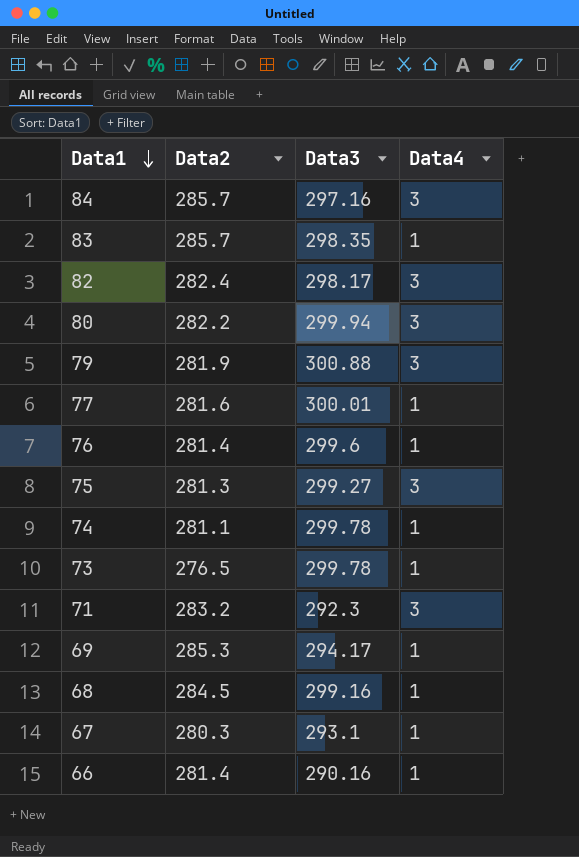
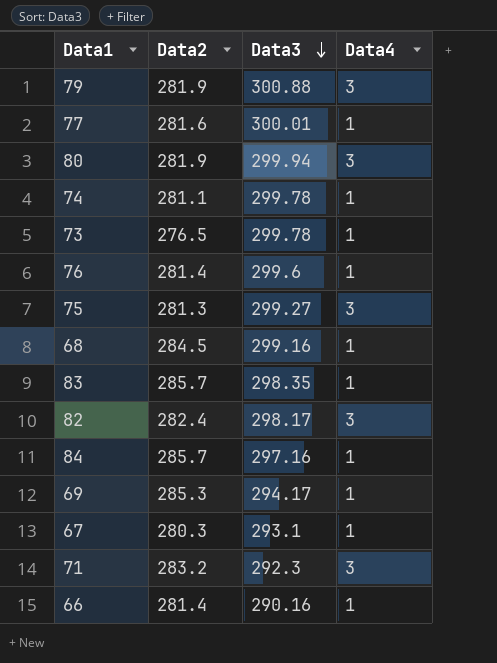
row order: Data1 descending -> Data3 descending
80 | Data2: 282.2 -> 281.9
84 | Data4: 3 -> 1

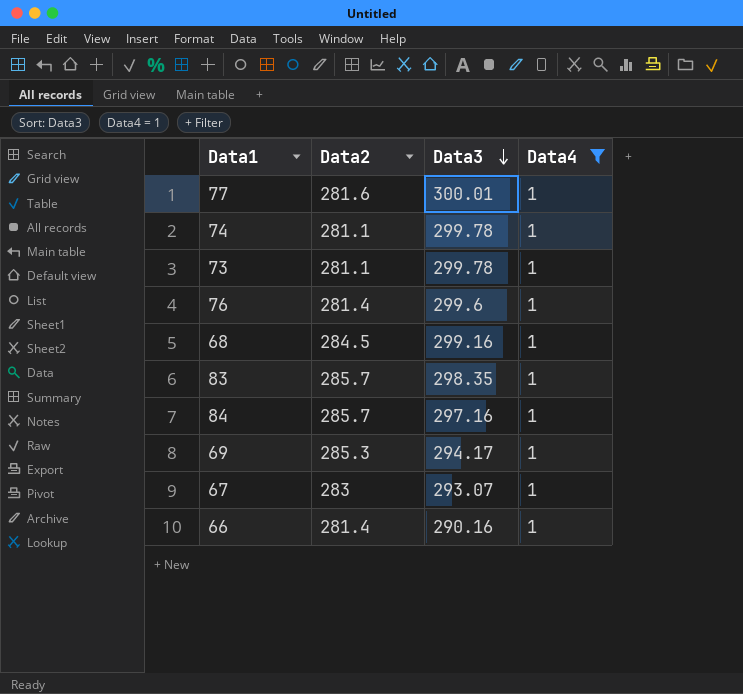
filter: none -> Data4 = 1
73 | Data2: 276.5 -> 281.1
67 | Data2: 280.3 -> 283
67 | Data3: 293.1 -> 293.07

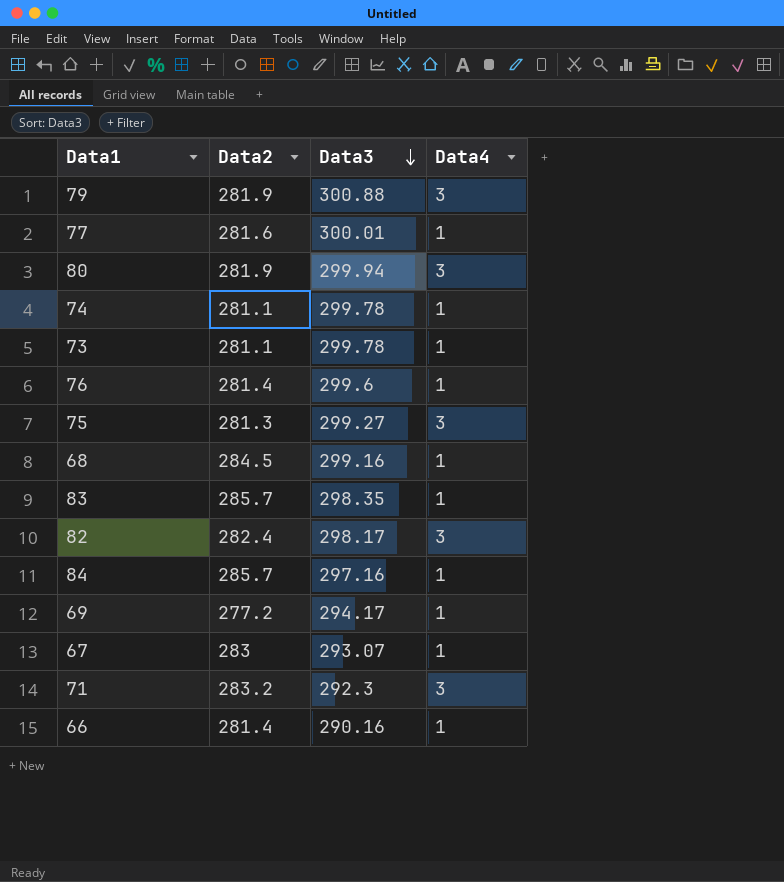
filter: Data4 = 1 -> none
69 | Data2: 285.3 -> 277.2

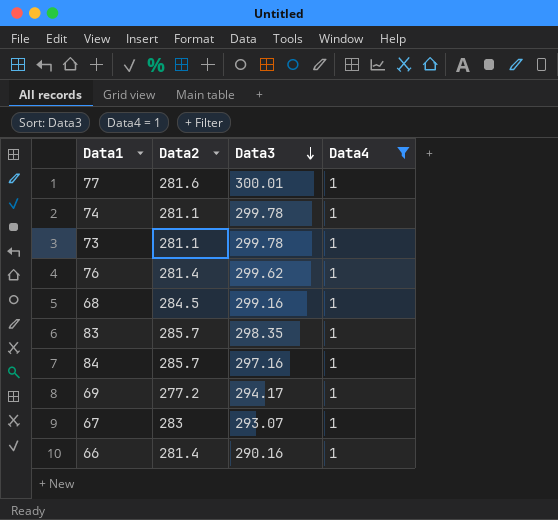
filter: none -> Data4 = 1
76 | Data3: 299.6 -> 299.62

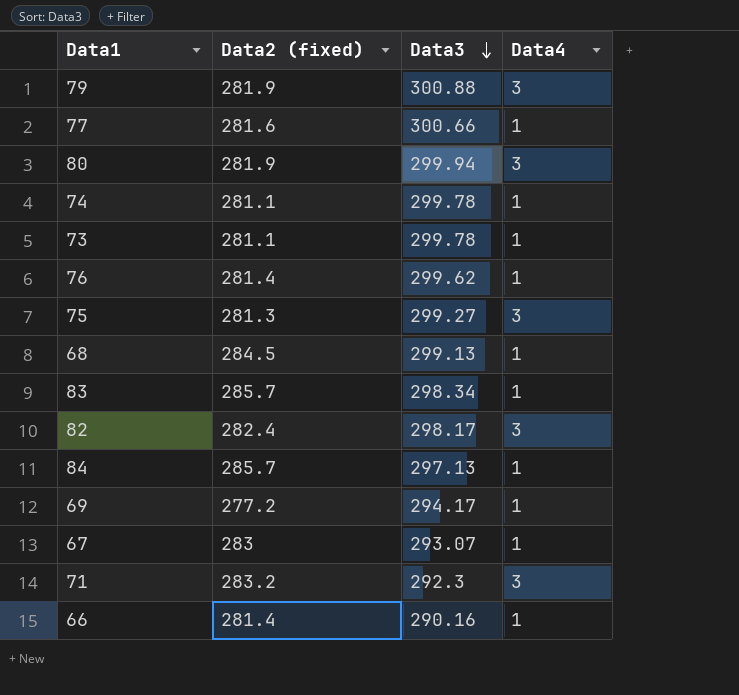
filter: Data4 = 1 -> none
column name: Data2 -> Data2 (fixed)
77 | Data3: 300.01 -> 300.66
68 | Data3: 299.16 -> 299.13
83 | Data3: 298.35 -> 298.34
84 | Data3: 297.16 -> 297.13

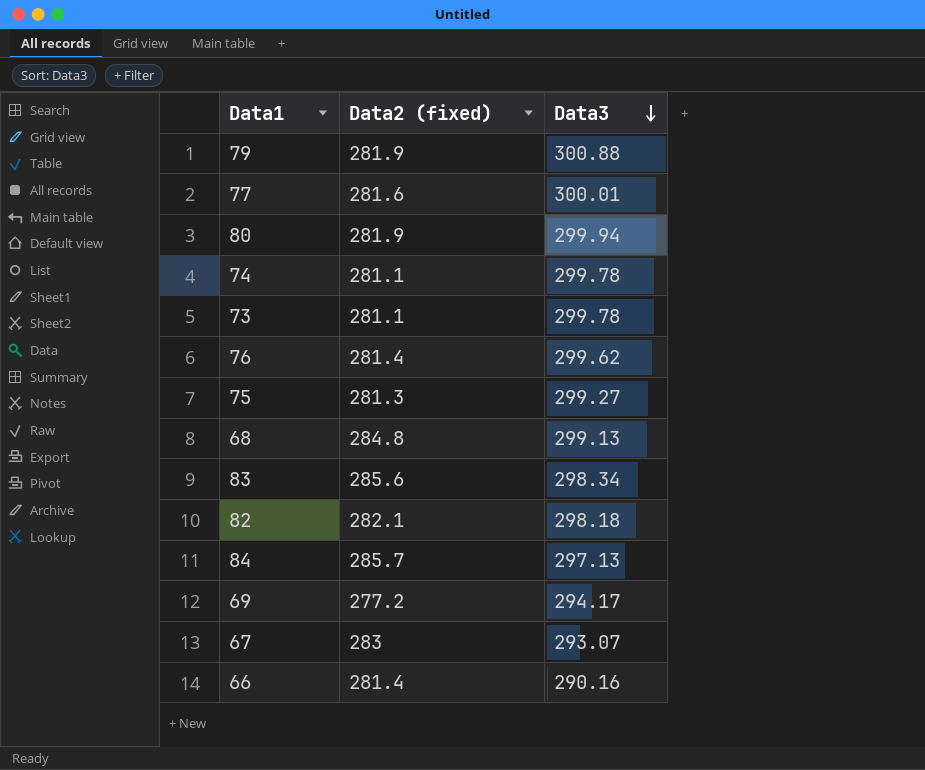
column Data4 | position: 4 -> none
row 71: 283.2 | 292.3 | 3 -> none
77 | Data3: 300.66 -> 300.01
68 | Data2 (fixed): 284.5 -> 284.8
83 | Data2 (fixed): 285.7 -> 285.6
82 | Data2 (fixed): 282.4 -> 282.1
82 | Data3: 298.17 -> 298.18

